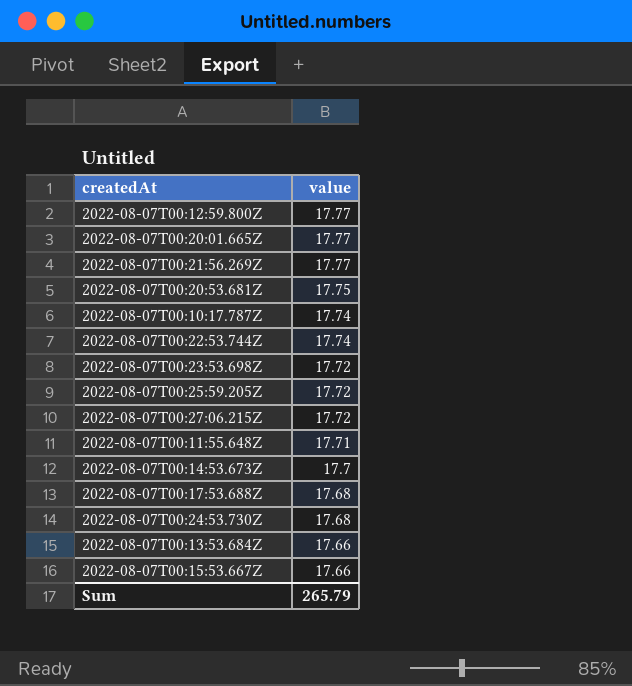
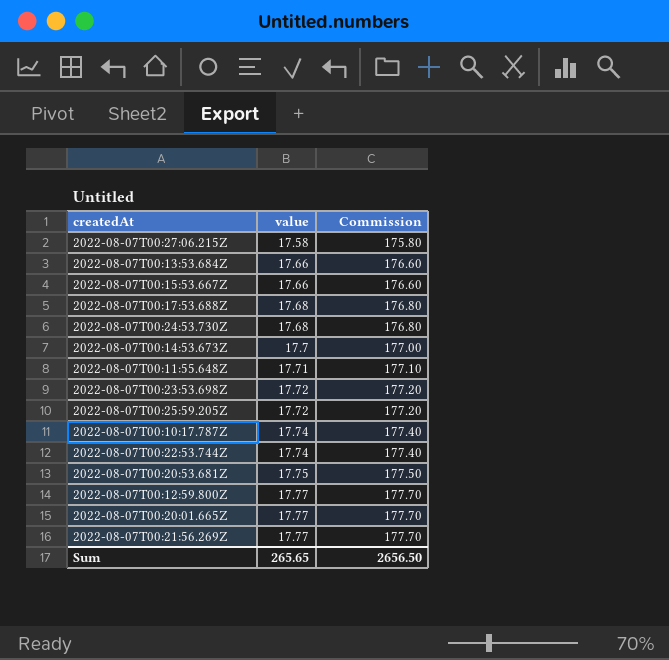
row order: value descending -> value ascending
column Commission | formula: none -> [value] * 10
2022-08-07T00:27:06.215Z | value: 17.72 -> 17.58
Sum | value: 265.79 -> 265.65

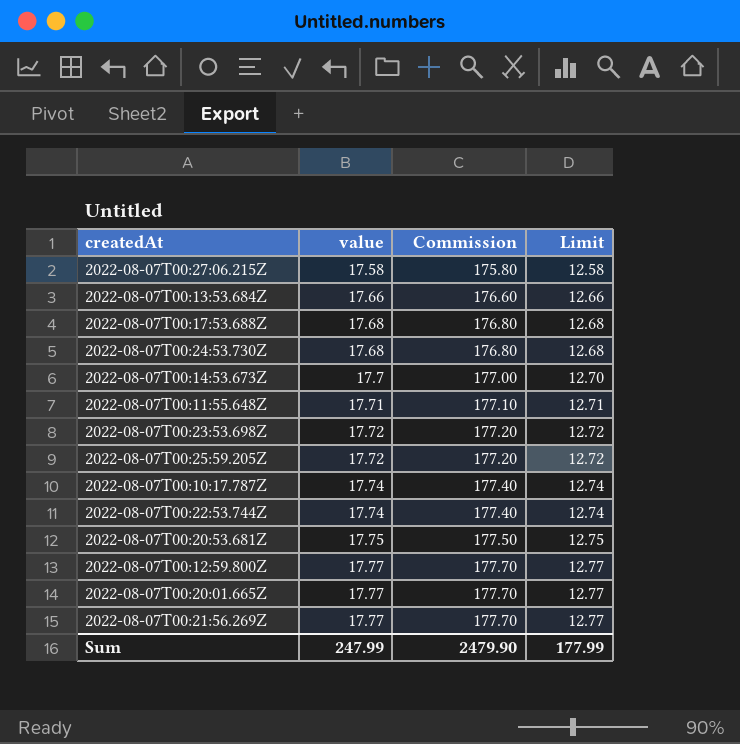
column Limit | formula: none -> [value] - 5
row 2022-08-07T00:15:53.667Z: 17.66 | 176.60 -> none
Sum | value: 265.65 -> 247.99
Sum | Commission: 2656.50 -> 2479.90

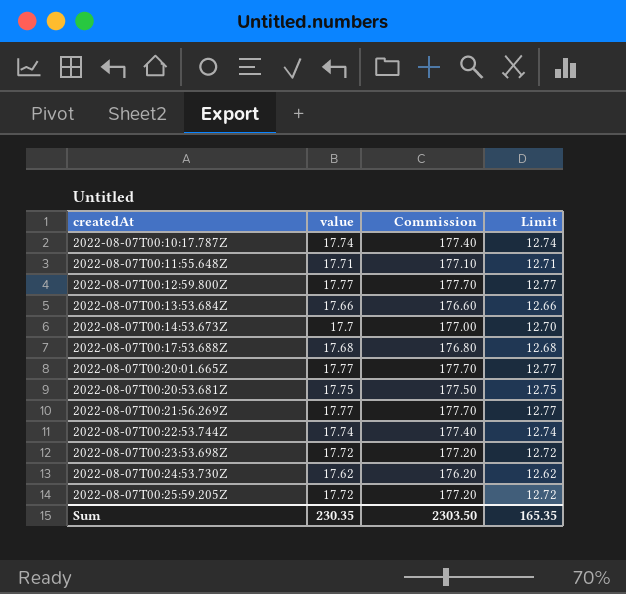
row order: value ascending -> createdAt ascending
row 2022-08-07T00:27:06.215Z: 17.58 | 175.80 | 12.58 -> none
2022-08-07T00:24:53.730Z | value: 17.68 -> 17.62
2022-08-07T00:24:53.730Z | Commission: 176.80 -> 176.20
2022-08-07T00:24:53.730Z | Limit: 12.68 -> 12.62
Sum | value: 247.99 -> 230.35
Sum | Commission: 2479.90 -> 2303.50
Sum | Limit: 177.99 -> 165.35

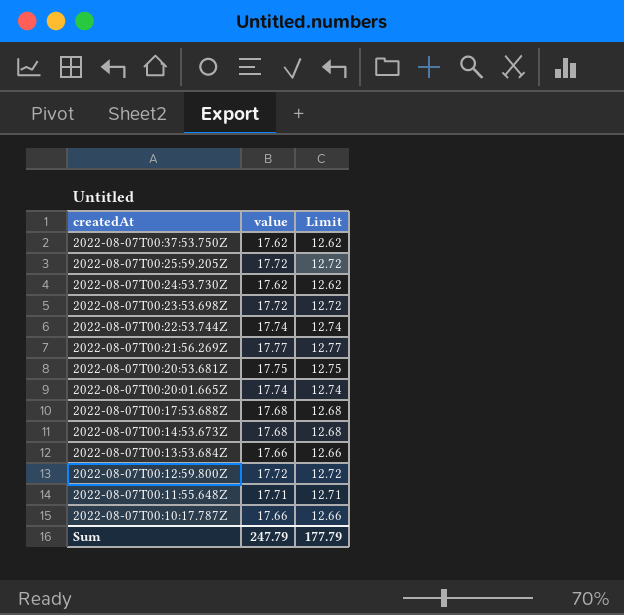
row order: createdAt ascending -> createdAt descending
column Commission | formula: [value] * 10 -> none
row 2022-08-07T00:37:53.750Z: none -> 17.62 | 12.62
2022-08-07T00:20:01.665Z | value: 17.77 -> 17.74
2022-08-07T00:20:01.665Z | Limit: 12.77 -> 12.74
2022-08-07T00:14:53.673Z | value: 17.7 -> 17.68
2022-08-07T00:14:53.673Z | Limit: 12.70 -> 12.68
2022-08-07T00:12:59.800Z | value: 17.77 -> 17.72
2022-08-07T00:12:59.800Z | Limit: 12.77 -> 12.72
2022-08-07T00:10:17.787Z | value: 17.74 -> 17.66
2022-08-07T00:10:17.787Z | Limit: 12.74 -> 12.66
Sum | value: 230.35 -> 247.79
Sum | Limit: 165.35 -> 177.79

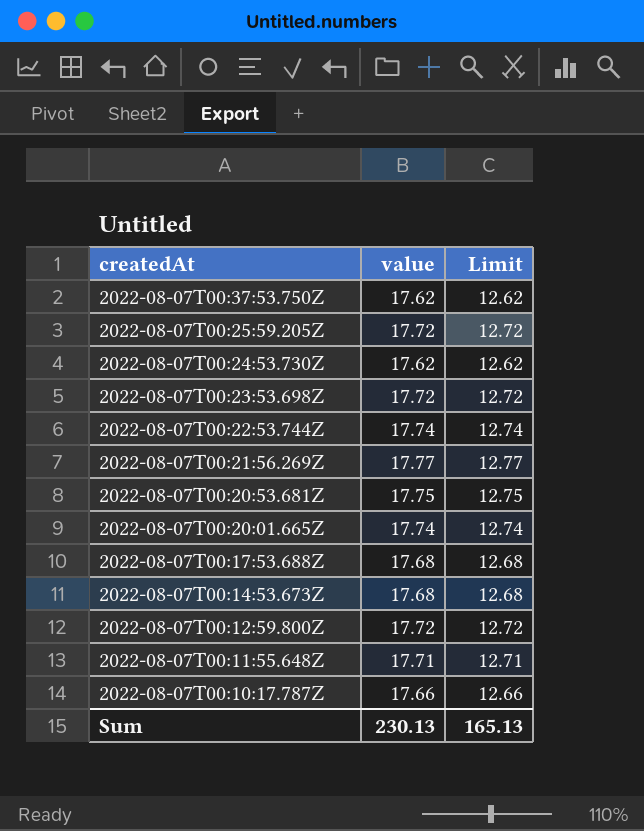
row 2022-08-07T00:13:53.684Z: 17.66 | 12.66 -> none
Sum | value: 247.79 -> 230.13
Sum | Limit: 177.79 -> 165.13

